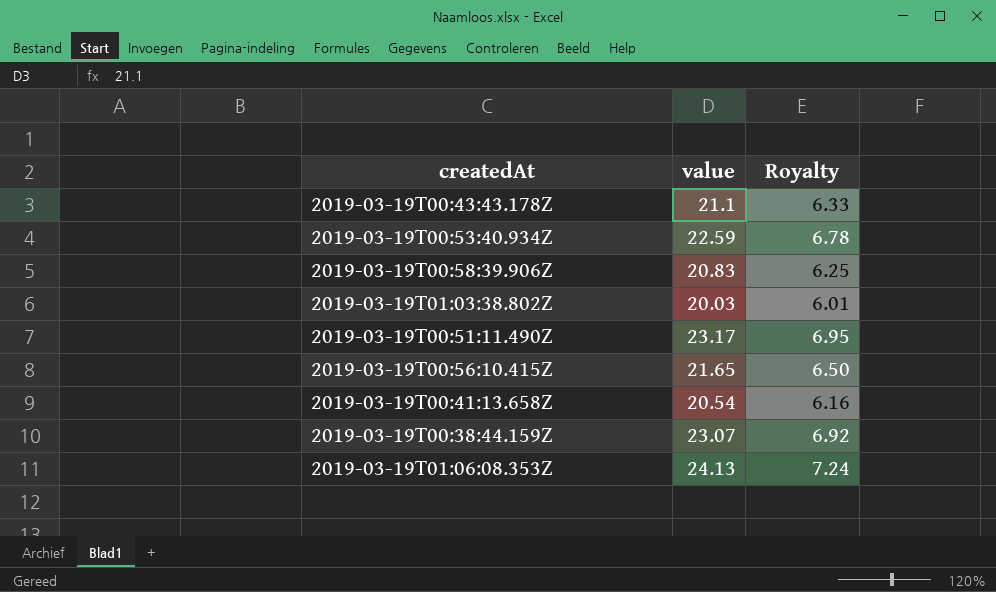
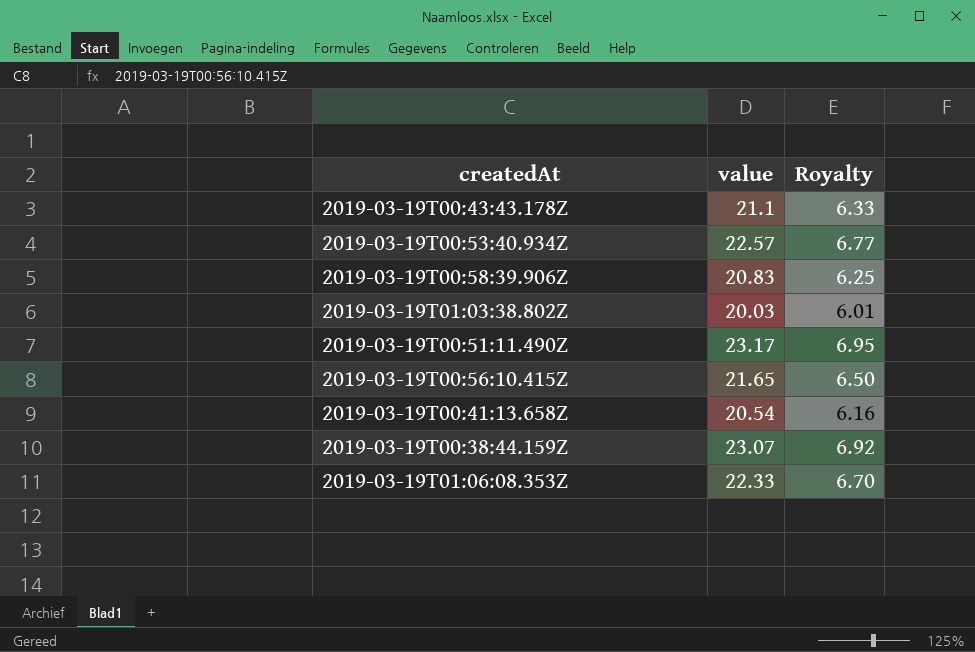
2019-03-19T00:53:40.934Z | value: 22.59 -> 22.57
2019-03-19T00:53:40.934Z | Royalty: 6.78 -> 6.77
2019-03-19T01:06:08.353Z | value: 24.13 -> 22.33
2019-03-19T01:06:08.353Z | Royalty: 7.24 -> 6.70

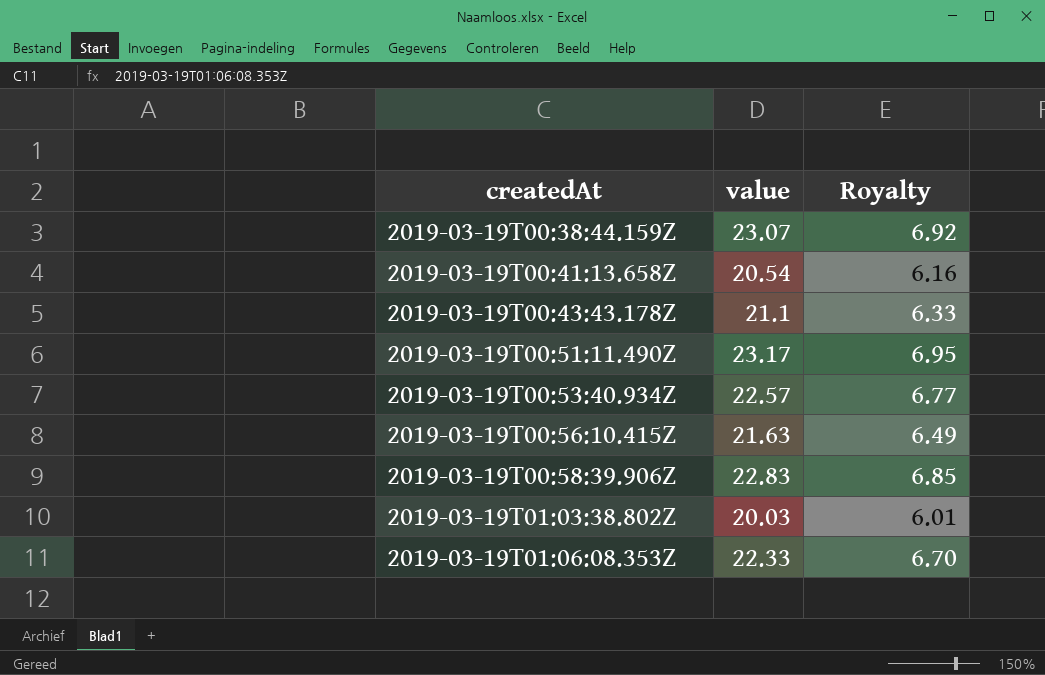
row order: none -> createdAt ascending
2019-03-19T00:56:10.415Z | value: 21.65 -> 21.63
2019-03-19T00:56:10.415Z | Royalty: 6.50 -> 6.49
2019-03-19T00:58:39.906Z | value: 20.83 -> 22.83
2019-03-19T00:58:39.906Z | Royalty: 6.25 -> 6.85

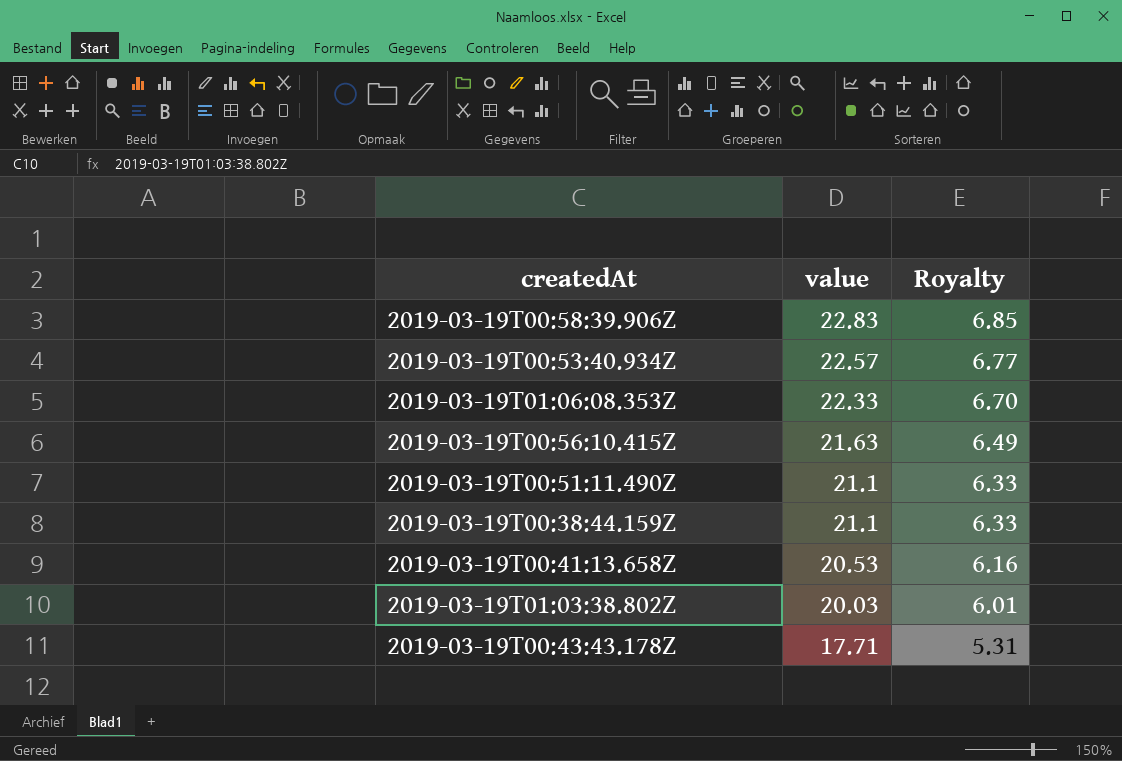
row order: createdAt ascending -> value descending
2019-03-19T00:51:11.490Z | value: 23.17 -> 21.1
2019-03-19T00:51:11.490Z | Royalty: 6.95 -> 6.33
2019-03-19T00:38:44.159Z | value: 23.07 -> 21.1
2019-03-19T00:38:44.159Z | Royalty: 6.92 -> 6.33
2019-03-19T00:41:13.658Z | value: 20.54 -> 20.53
2019-03-19T00:43:43.178Z | value: 21.1 -> 17.71
2019-03-19T00:43:43.178Z | Royalty: 6.33 -> 5.31

